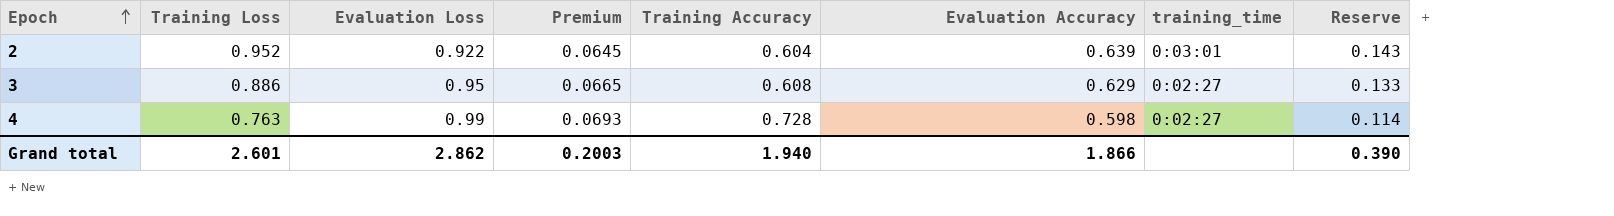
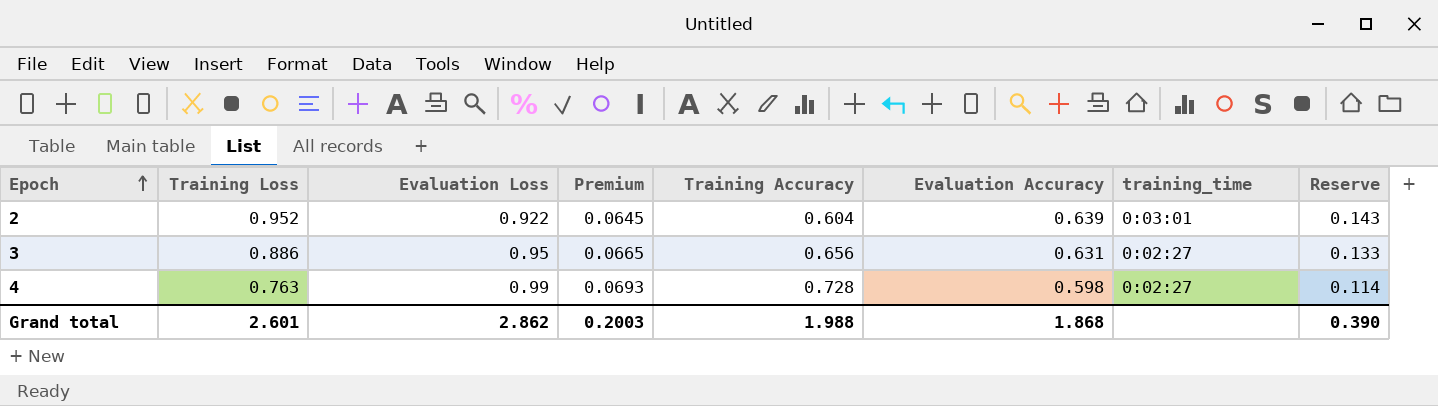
3 | Training Accuracy: 0.608 -> 0.656
3 | Evaluation Accuracy: 0.629 -> 0.631
Grand total | Training Accuracy: 1.940 -> 1.988
Grand total | Evaluation Accuracy: 1.866 -> 1.868

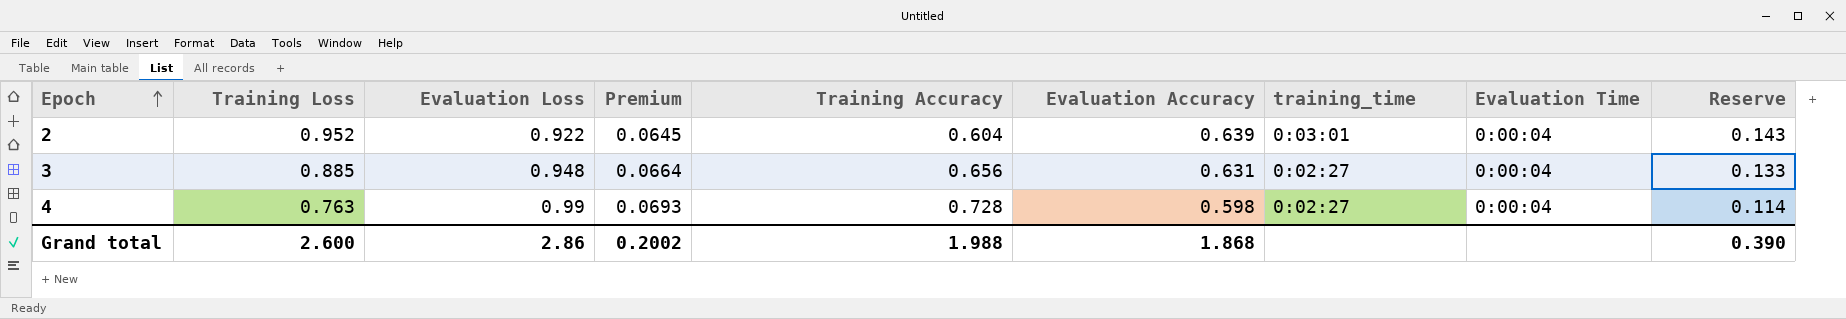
column Evaluation Time | position: none -> 8
3 | Training Loss: 0.886 -> 0.885
3 | Evaluation Loss: 0.95 -> 0.948
3 | Premium: 0.0665 -> 0.0664
Grand total | Training Loss: 2.601 -> 2.600
Grand total | Evaluation Loss: 2.862 -> 2.86
Grand total | Premium: 0.2003 -> 0.2002

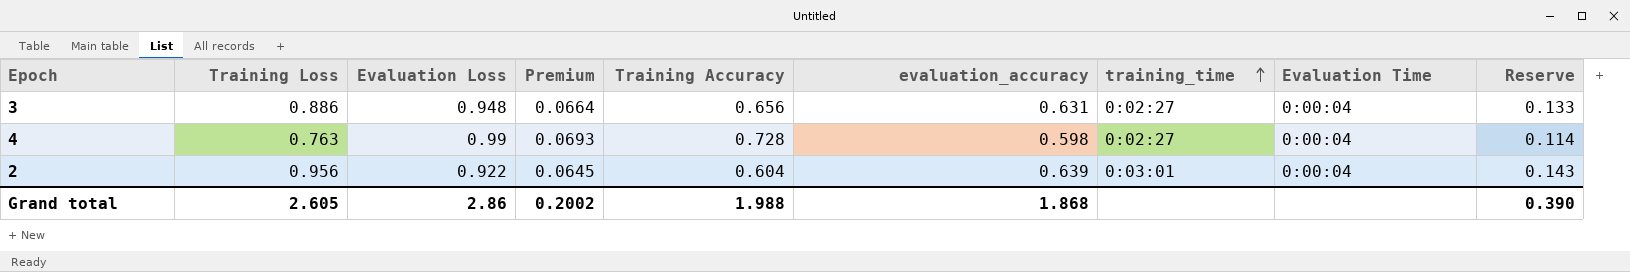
row order: Epoch ascending -> training_time ascending
column name: Evaluation Accuracy -> evaluation_accuracy
3 | Training Loss: 0.885 -> 0.886
2 | Training Loss: 0.952 -> 0.956
Grand total | Training Loss: 2.600 -> 2.605

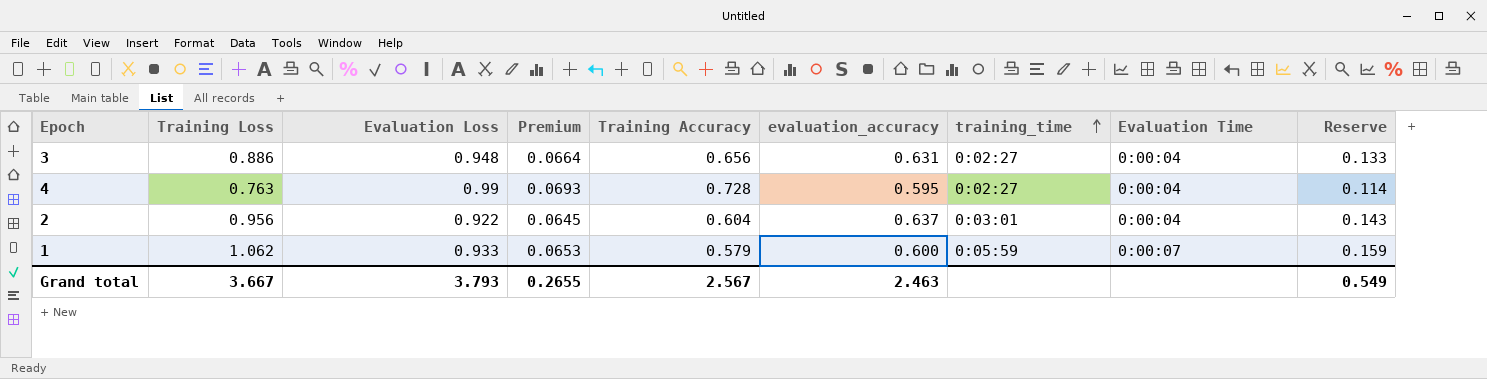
4 | evaluation_accuracy: 0.598 -> 0.595
2 | evaluation_accuracy: 0.639 -> 0.637
row 1: none -> 1.062 | 0.933 | 0.0653 | 0.579 | 0.600 | 0:05:59 | 0:00:07 | 0.159
Grand total | Training Loss: 2.605 -> 3.667
Grand total | Evaluation Loss: 2.86 -> 3.793
Grand total | Premium: 0.2002 -> 0.2655
Grand total | Training Accuracy: 1.988 -> 2.567
Grand total | evaluation_accuracy: 1.868 -> 2.463
Grand total | Reserve: 0.390 -> 0.549

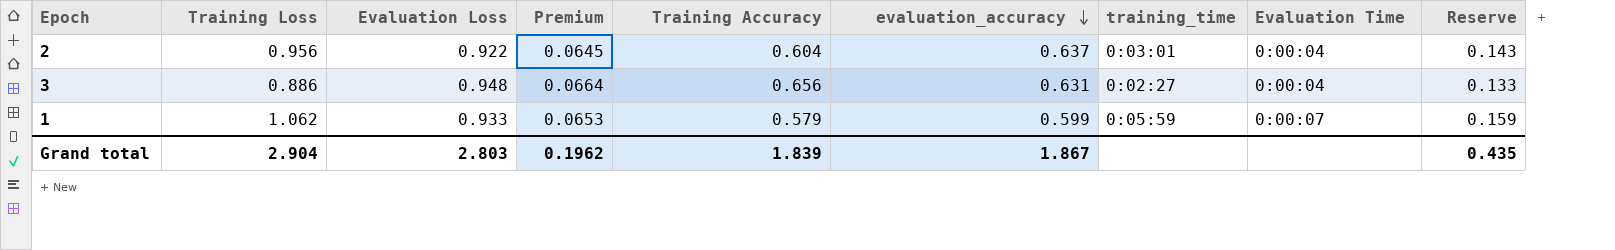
row order: training_time ascending -> evaluation_accuracy descending
row 4: 0.763 | 0.99 | 0.0693 | 0.728 | 0.595 | 0:02:27 | 0:00:04 | 0.114 -> none
1 | evaluation_accuracy: 0.600 -> 0.599
Grand total | Training Loss: 3.667 -> 2.904
Grand total | Evaluation Loss: 3.793 -> 2.803
Grand total | Premium: 0.2655 -> 0.1962
Grand total | Training Accuracy: 2.567 -> 1.839
Grand total | evaluation_accuracy: 2.463 -> 1.867
Grand total | Reserve: 0.549 -> 0.435

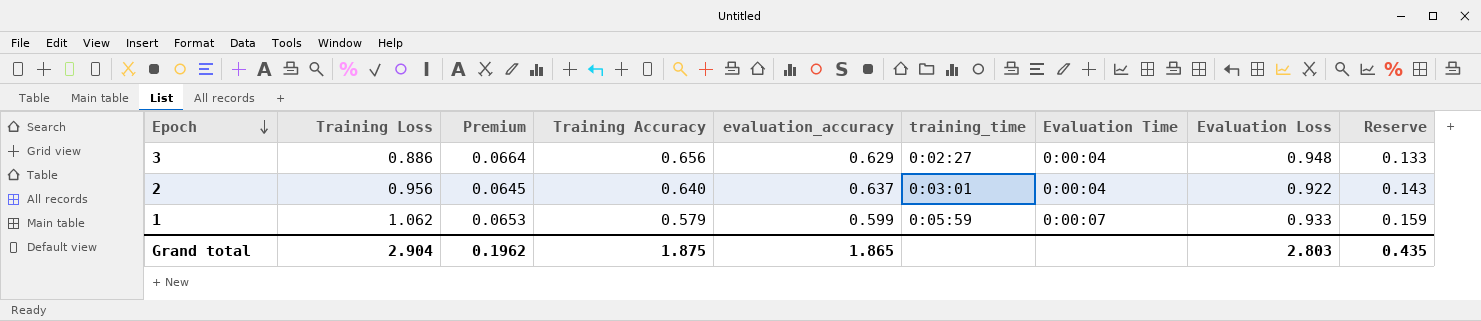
row order: evaluation_accuracy descending -> Epoch descending
column Evaluation Loss | position: 3 -> 8
3 | evaluation_accuracy: 0.631 -> 0.629
2 | Training Accuracy: 0.604 -> 0.640
Grand total | Training Accuracy: 1.839 -> 1.875
Grand total | evaluation_accuracy: 1.867 -> 1.865

